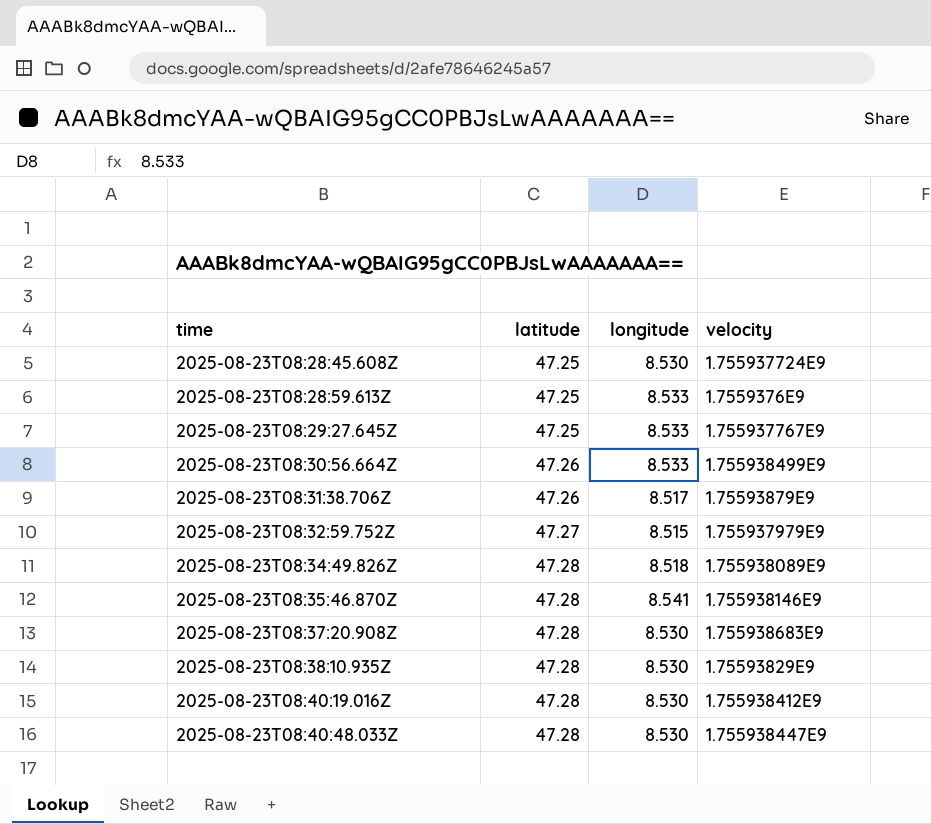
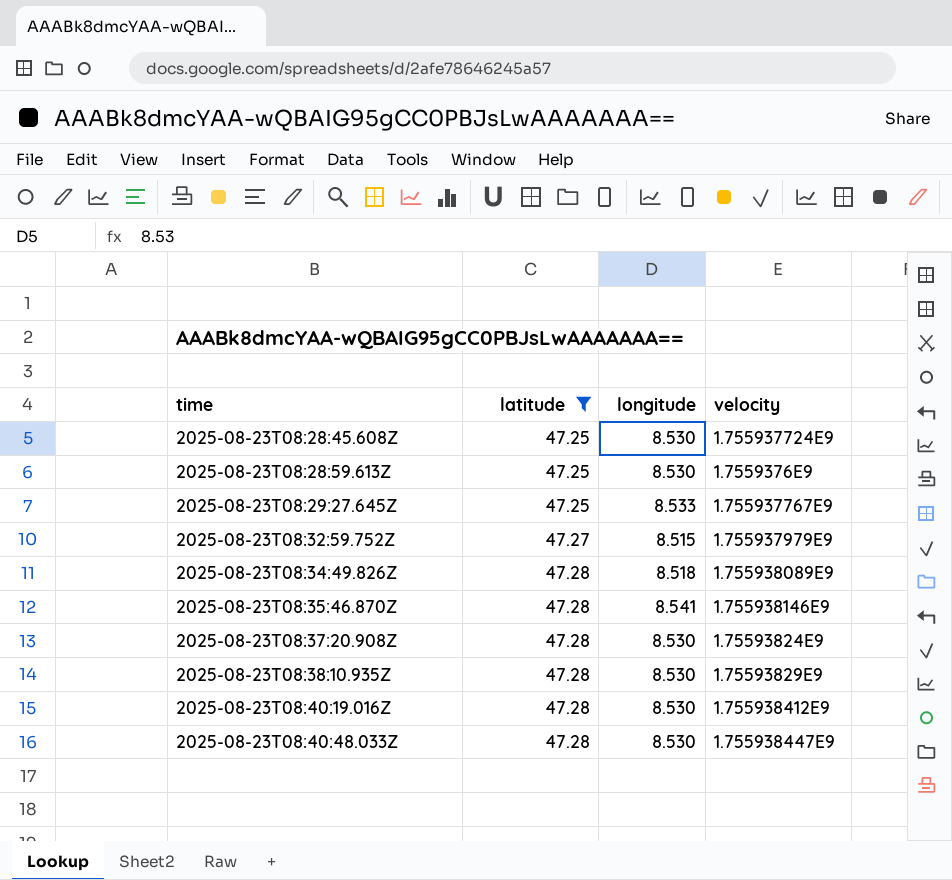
filter: none -> latitude != 47.26
2025-08-23T08:28:59.613Z | longitude: 8.533 -> 8.530
2025-08-23T08:37:20.908Z | velocity: 1.755938683E9 -> 1.75593824E9

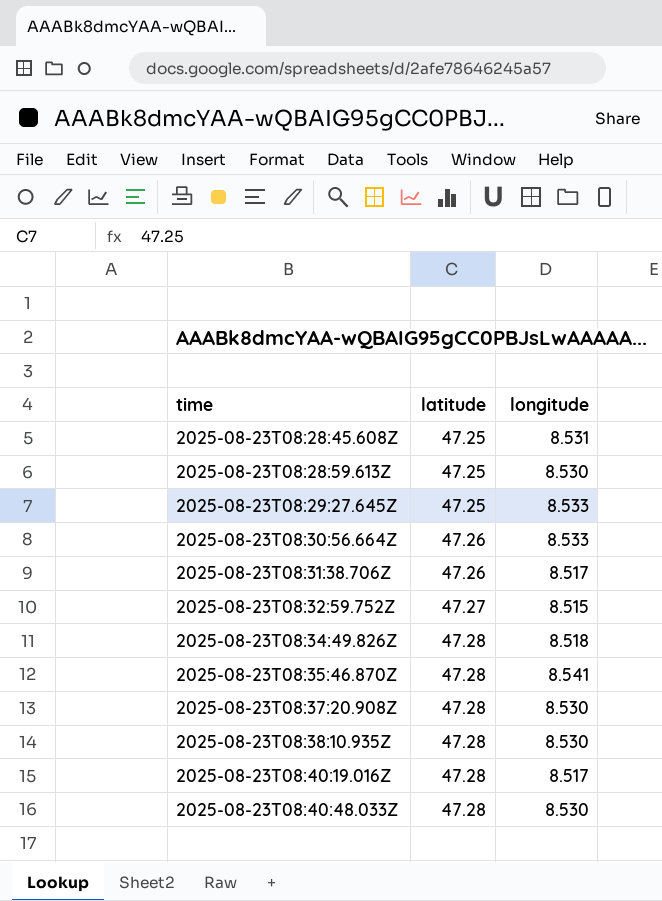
filter: latitude != 47.26 -> none
column velocity | position: 4 -> none
2025-08-23T08:28:45.608Z | longitude: 8.530 -> 8.531
2025-08-23T08:40:19.016Z | longitude: 8.530 -> 8.517

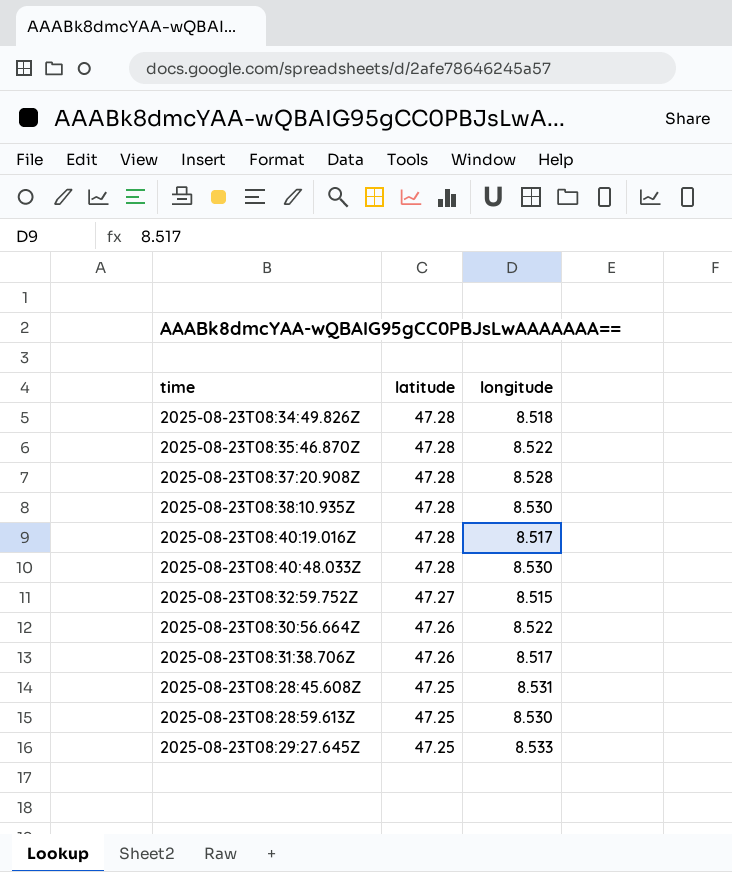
row order: time ascending -> latitude descending
2025-08-23T08:35:46.870Z | longitude: 8.541 -> 8.522
2025-08-23T08:37:20.908Z | longitude: 8.530 -> 8.528
2025-08-23T08:30:56.664Z | longitude: 8.533 -> 8.522

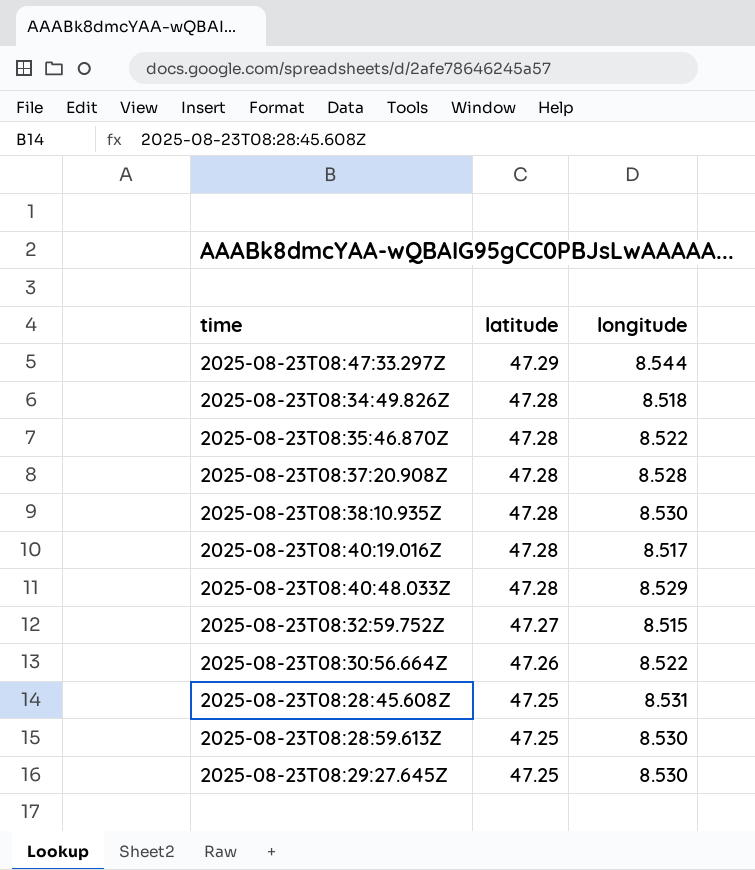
row 2025-08-23T08:31:38.706Z: 47.26 | 8.517 -> none
row 2025-08-23T08:47:33.297Z: none -> 47.29 | 8.544
2025-08-23T08:40:48.033Z | longitude: 8.530 -> 8.529
2025-08-23T08:29:27.645Z | longitude: 8.533 -> 8.530

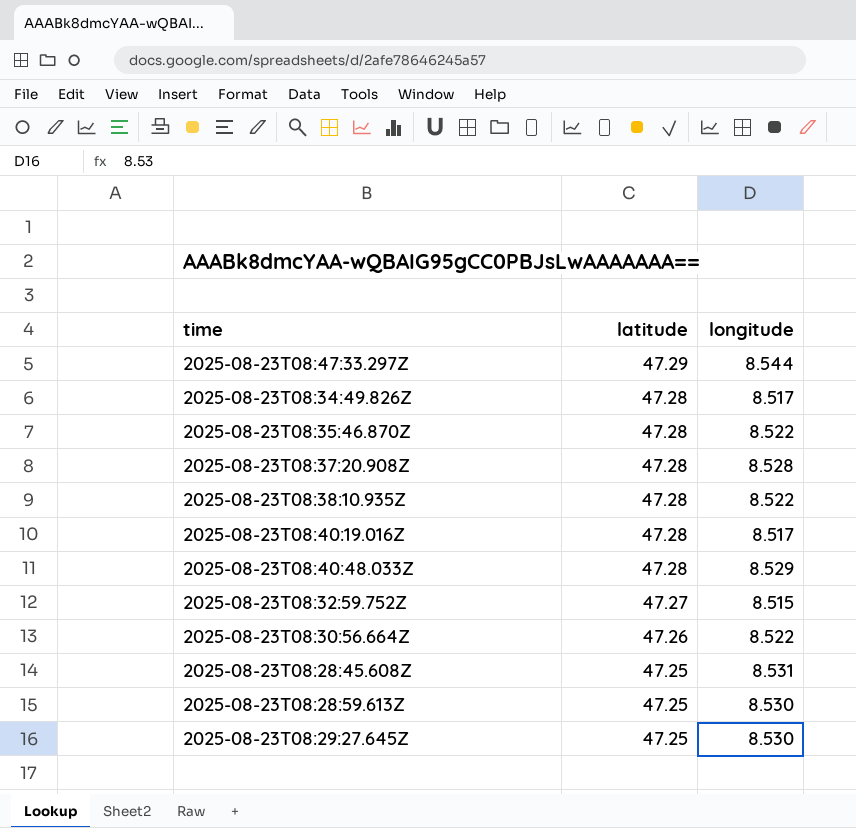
2025-08-23T08:34:49.826Z | longitude: 8.518 -> 8.517
2025-08-23T08:38:10.935Z | longitude: 8.530 -> 8.522

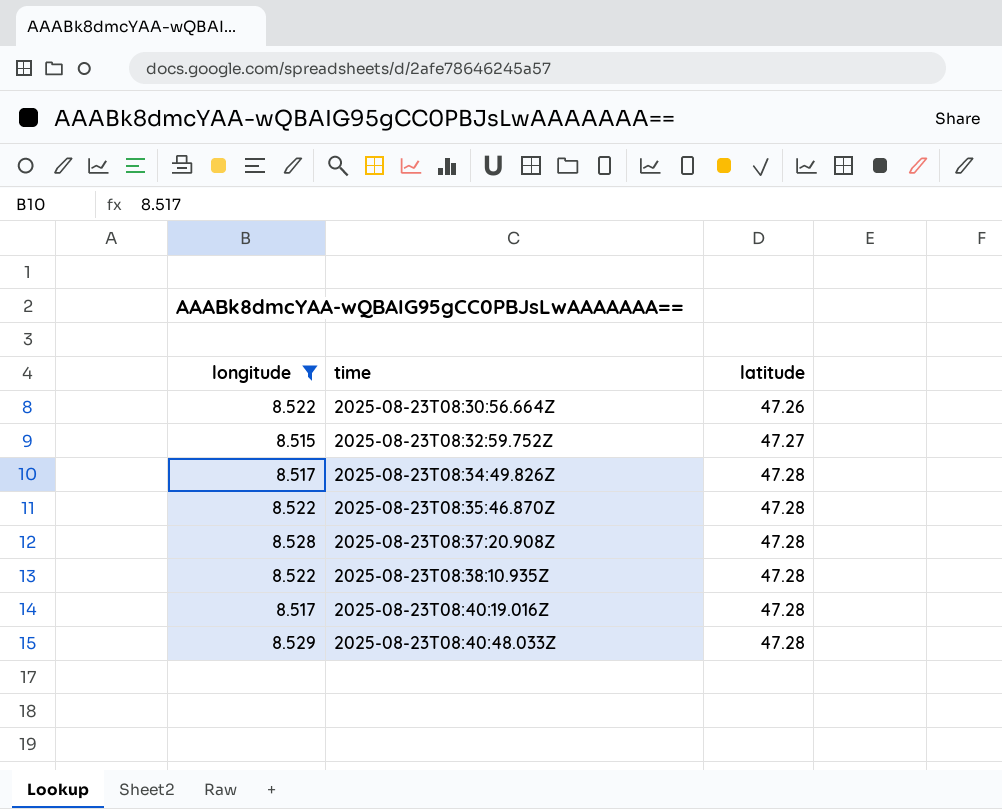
filter: none -> longitude <= 8.529
row order: latitude descending -> time ascending
column longitude | position: 3 -> 1

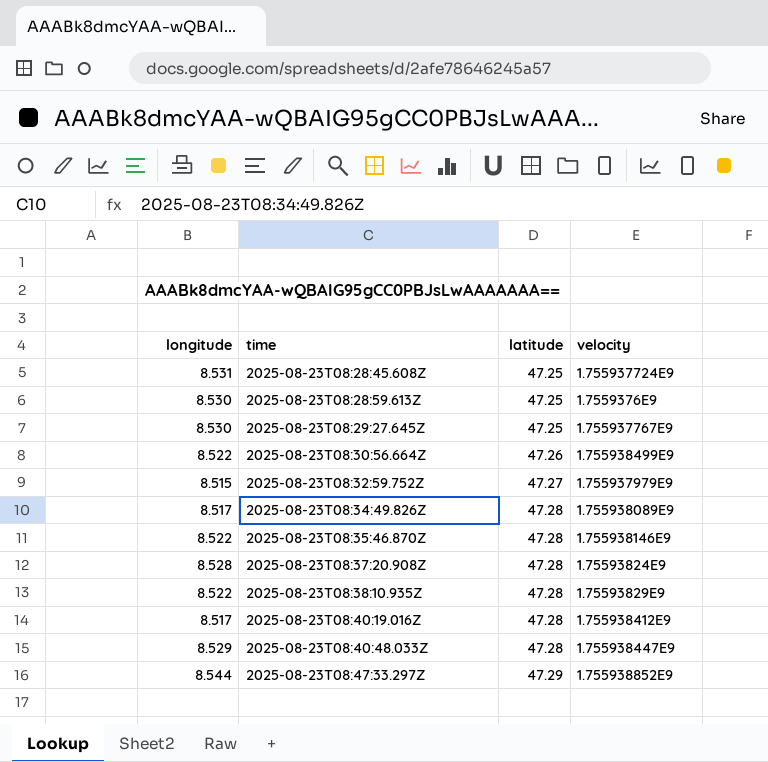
filter: longitude <= 8.529 -> none
column velocity | position: none -> 4

